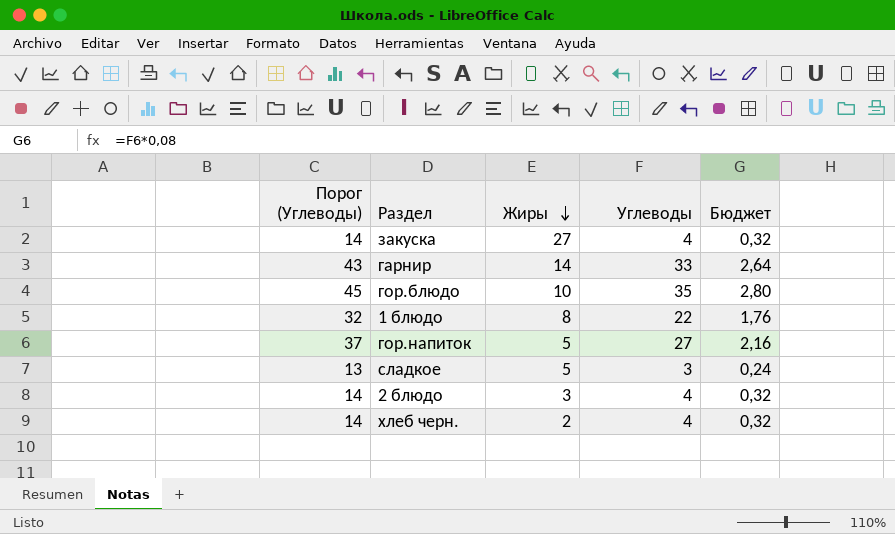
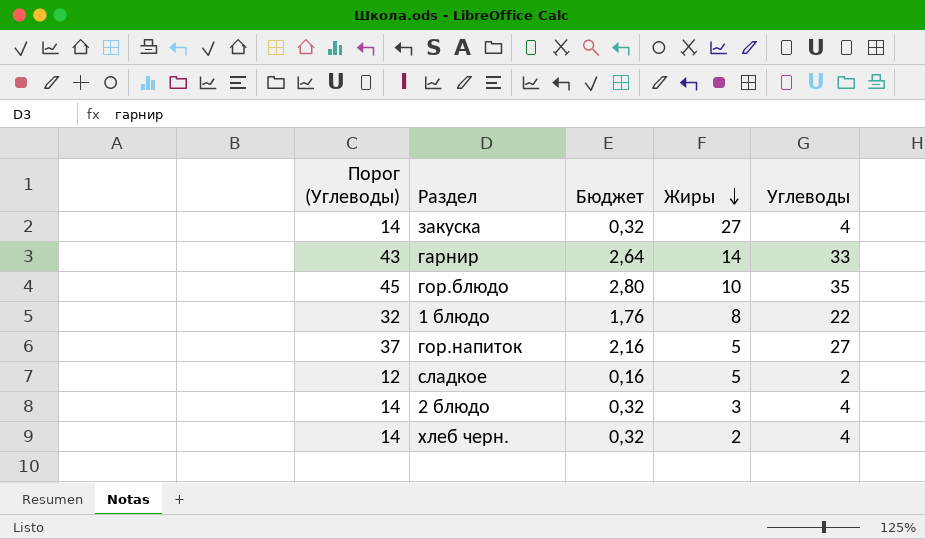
column Бюджет | position: 5 -> 3
сладкое | Порог (Углеводы): 13 -> 12
сладкое | Бюджет: 0,24 -> 0,16
сладкое | Углеводы: 3 -> 2

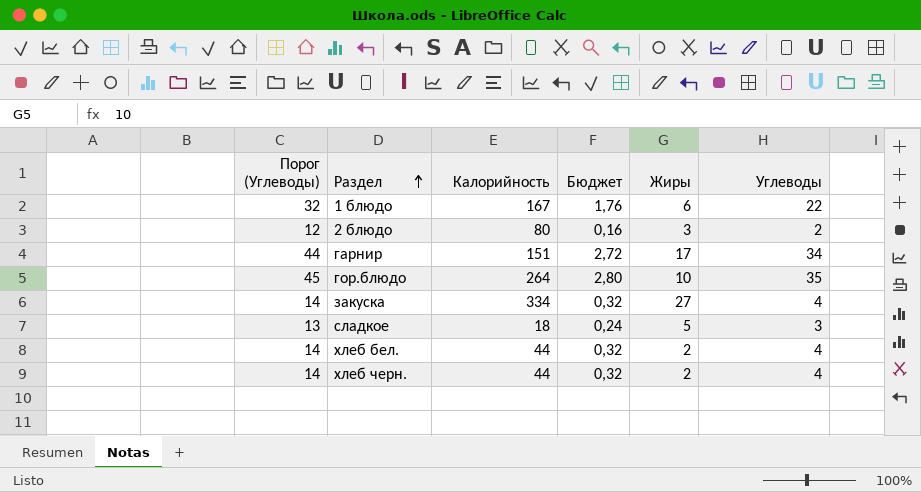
row order: Жиры descending -> Раздел ascending
column Калорийность | position: none -> 3
row гор.напиток: 37 | 2,16 | 5 | 27 -> none
1 блюдо | Жиры: 8 -> 6
2 блюдо | Порог (Углеводы): 14 -> 12
2 блюдо | Бюджет: 0,32 -> 0,16
2 блюдо | Углеводы: 4 -> 2
гарнир | Порог (Углеводы): 43 -> 44
гарнир | Бюджет: 2,64 -> 2,72
гарнир | Жиры: 14 -> 17
гарнир | Углеводы: 33 -> 34
сладкое | Порог (Углеводы): 12 -> 13
сладкое | Бюджет: 0,16 -> 0,24
сладкое | Углеводы: 2 -> 3
row хлеб бел.: none -> 14 | 44 | 0,32 | 2 | 4

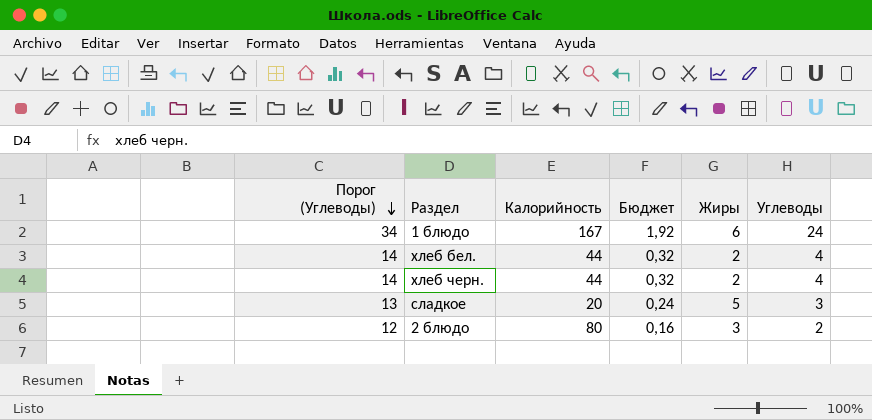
row order: Раздел ascending -> Порог (Углеводы) descending
row гарнир: 44 | 151 | 2,72 | 17 | 34 -> none
row гор.блюдо: 45 | 264 | 2,80 | 10 | 35 -> none
row закуска: 14 | 334 | 0,32 | 27 | 4 -> none
1 блюдо | Порог (Углеводы): 32 -> 34
1 блюдо | Бюджет: 1,76 -> 1,92
1 блюдо | Углеводы: 22 -> 24
сладкое | Калорийность: 18 -> 20

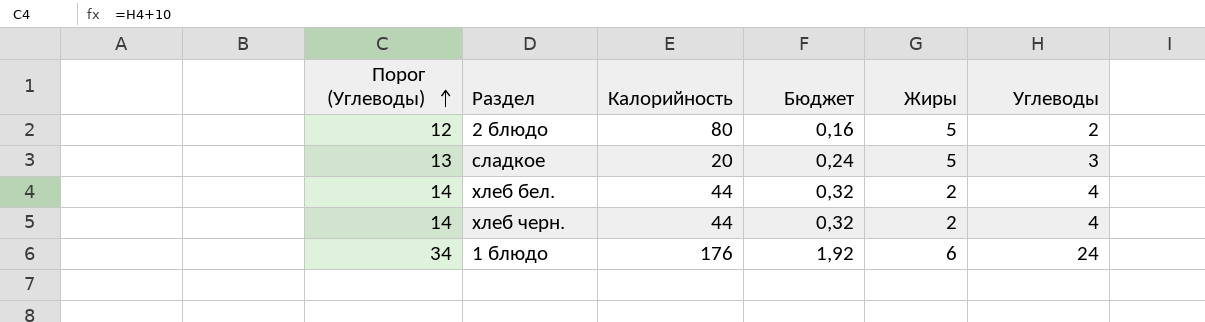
row order: Порог (Углеводы) descending -> Порог (Углеводы) ascending
2 блюдо | Жиры: 3 -> 5
1 блюдо | Калорийность: 167 -> 176

